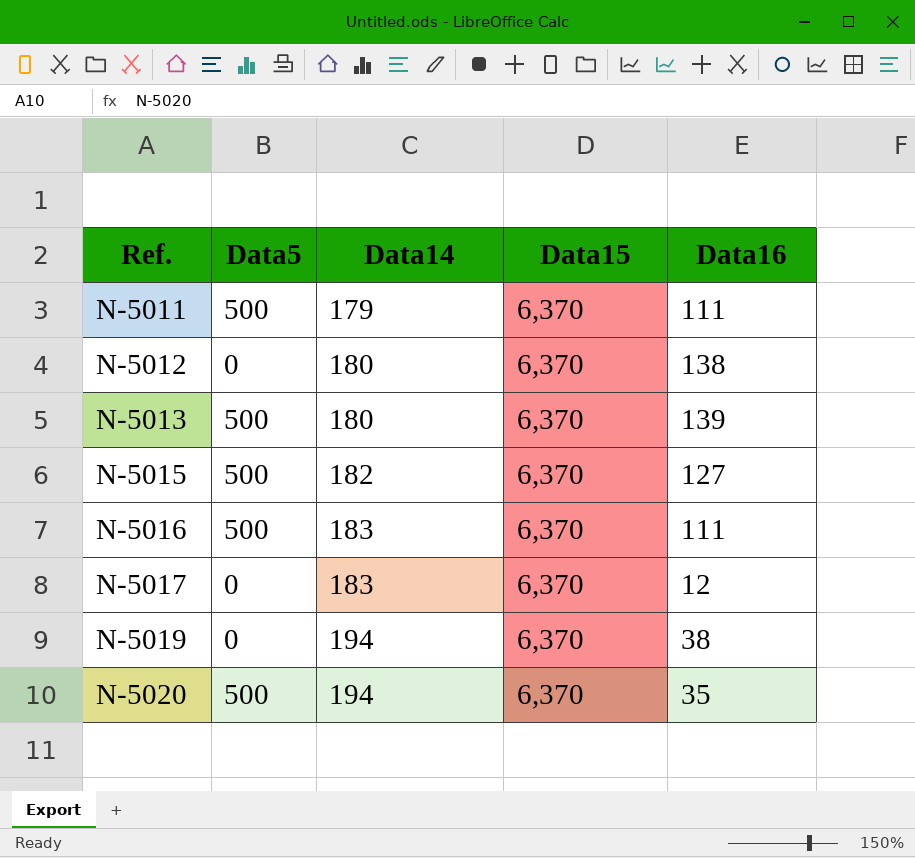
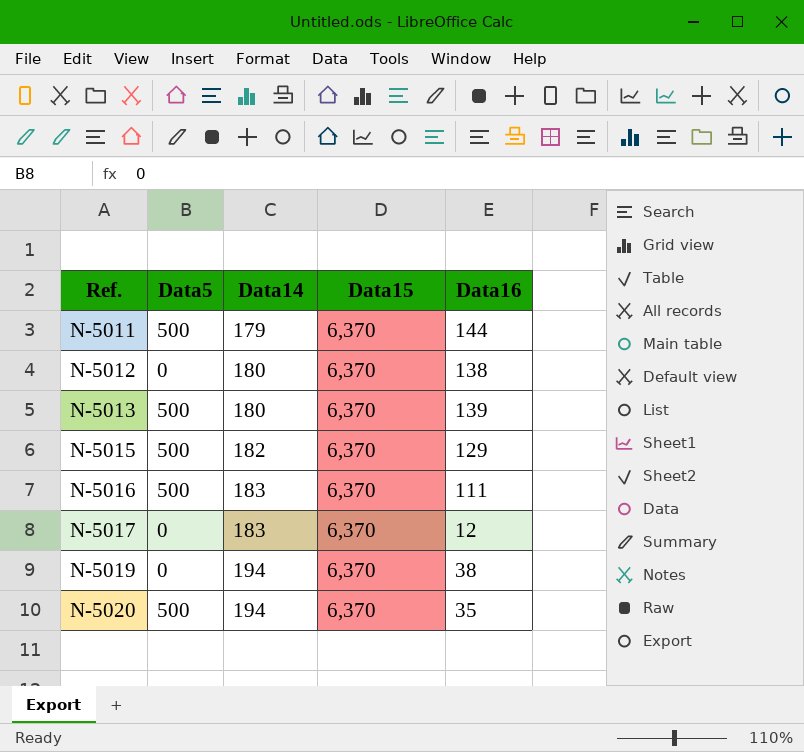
N-5011 | Data16: 111 -> 144
N-5015 | Data16: 127 -> 129

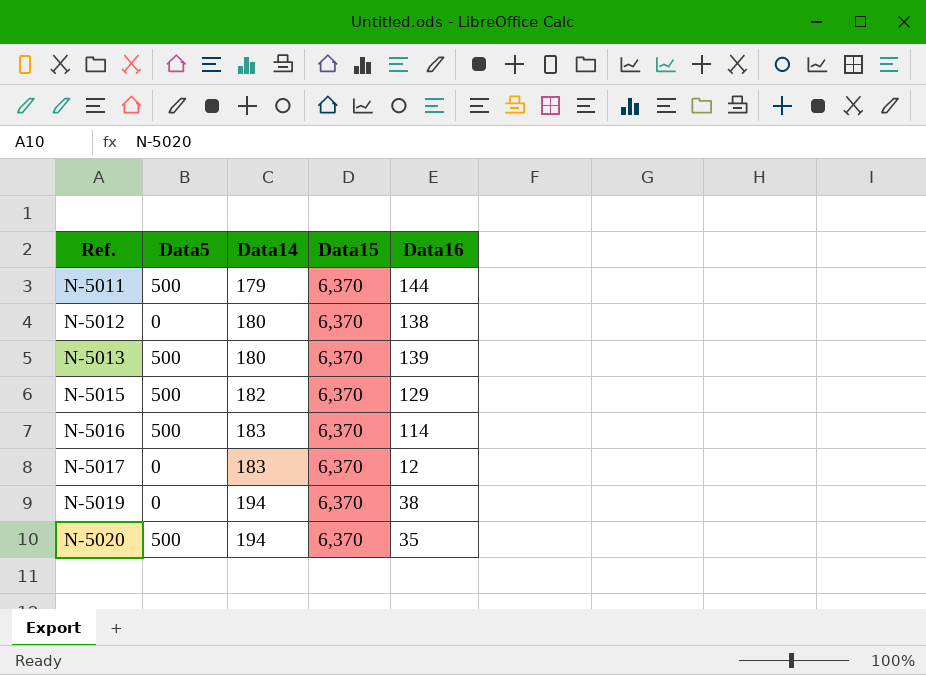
N-5016 | Data16: 111 -> 114

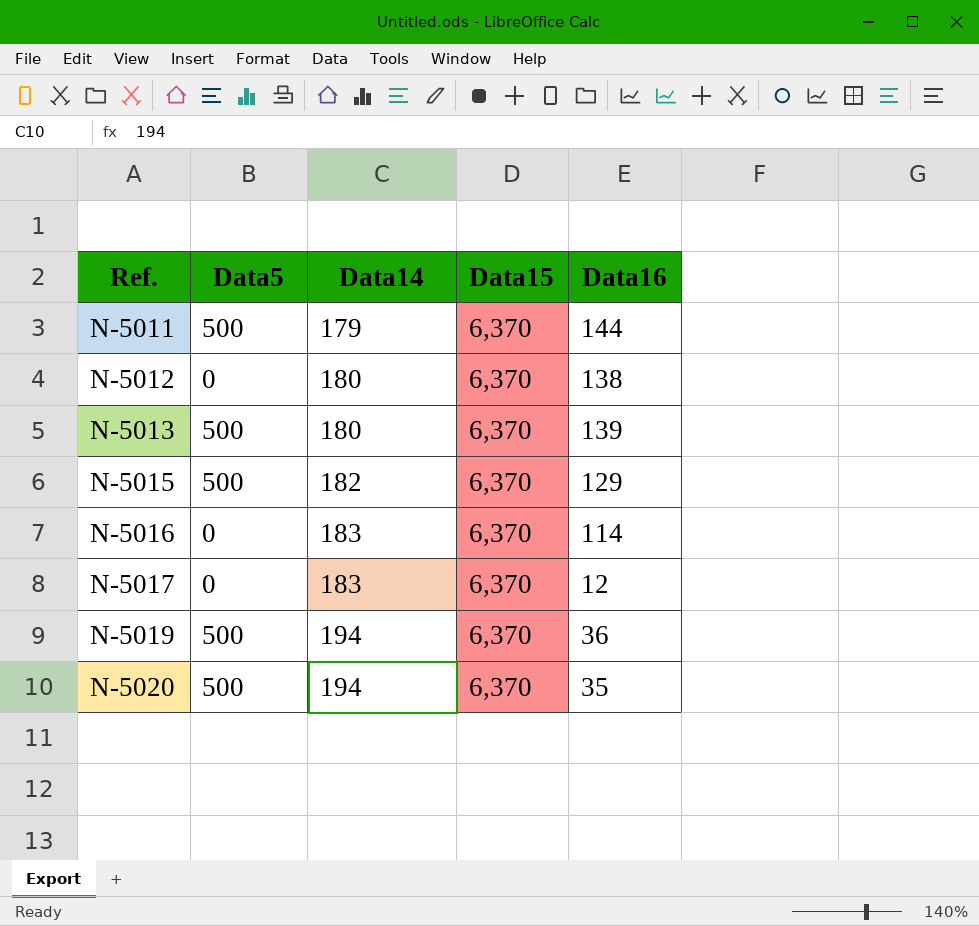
N-5016 | Data5: 500 -> 0
N-5019 | Data5: 0 -> 500
N-5019 | Data16: 38 -> 36

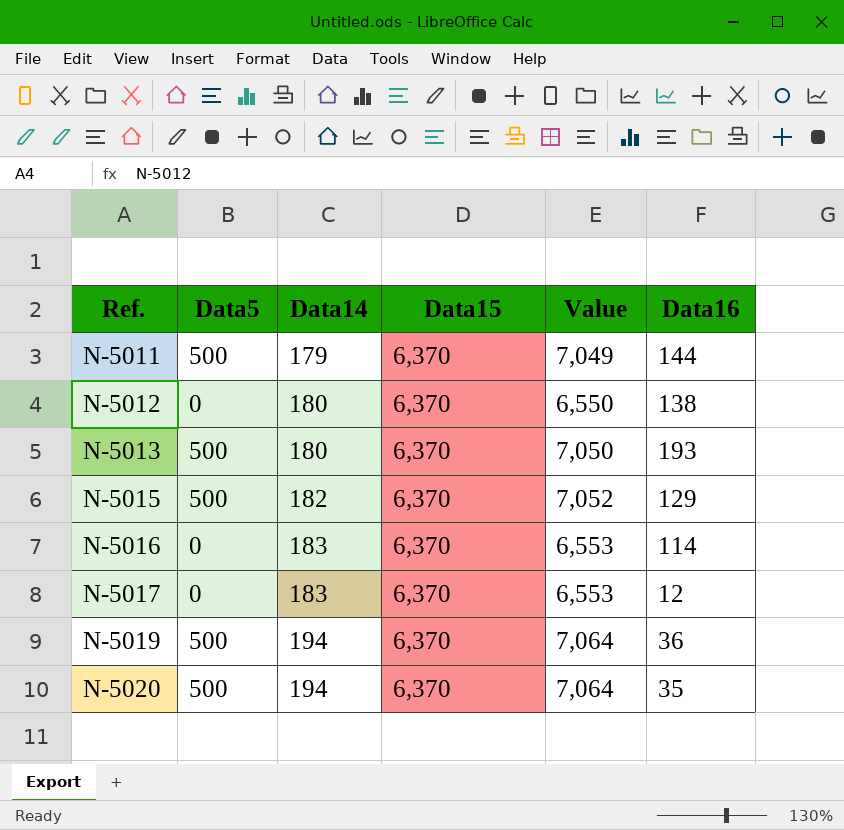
column Value | formula: none -> [Data5] + [Data14] + [Data15]
N-5013 | Data16: 139 -> 193

